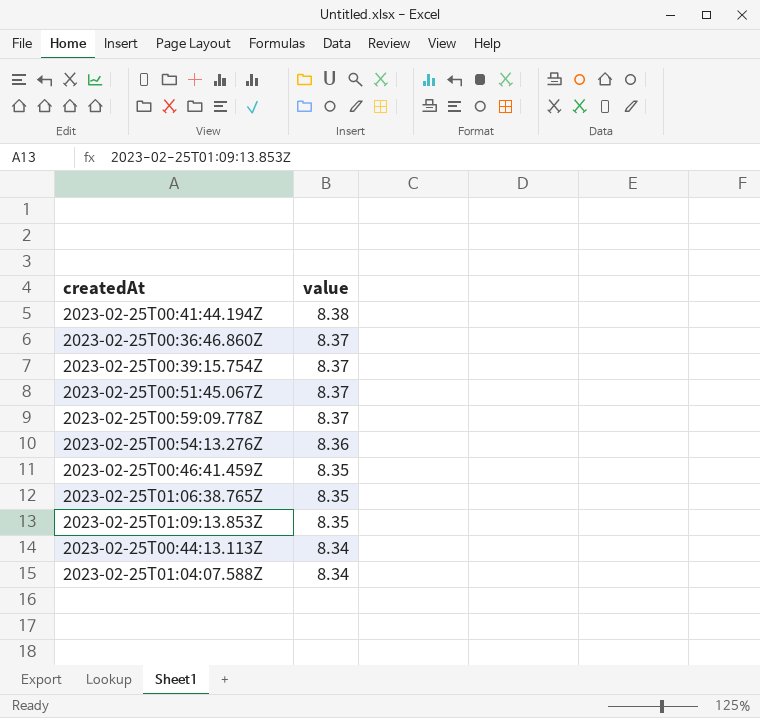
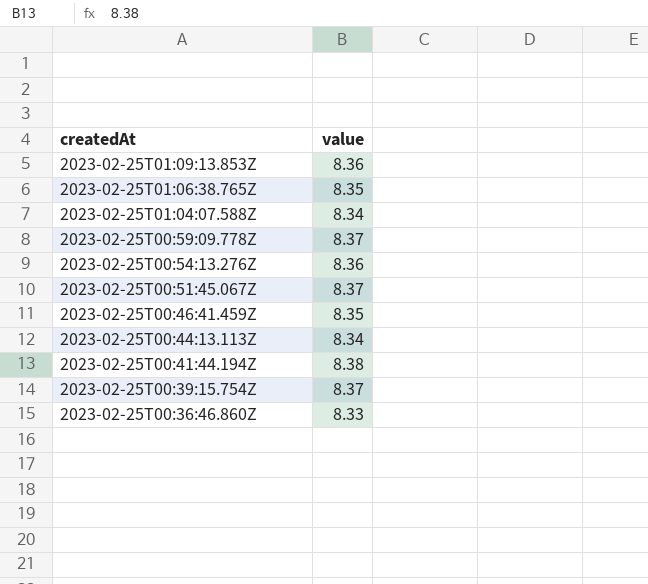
row order: value descending -> createdAt descending
2023-02-25T01:09:13.853Z | value: 8.35 -> 8.36
2023-02-25T00:36:46.860Z | value: 8.37 -> 8.33

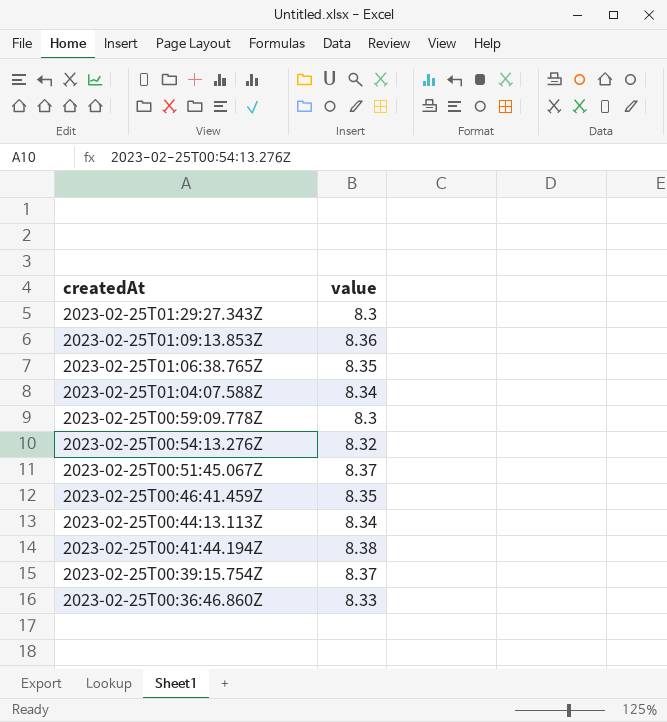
row 2023-02-25T01:29:27.343Z: none -> 8.3
2023-02-25T00:59:09.778Z | value: 8.37 -> 8.3
2023-02-25T00:54:13.276Z | value: 8.36 -> 8.32

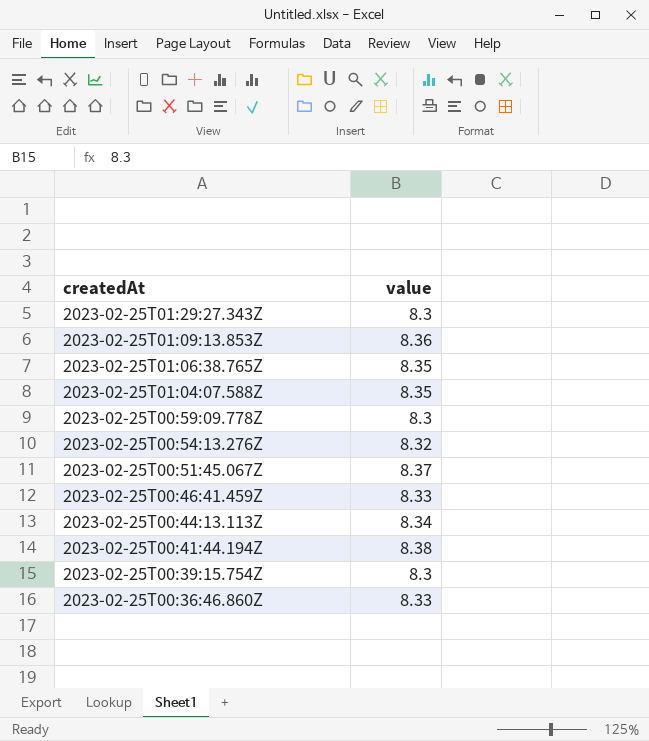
2023-02-25T01:04:07.588Z | value: 8.34 -> 8.35
2023-02-25T00:46:41.459Z | value: 8.35 -> 8.33
2023-02-25T00:39:15.754Z | value: 8.37 -> 8.3

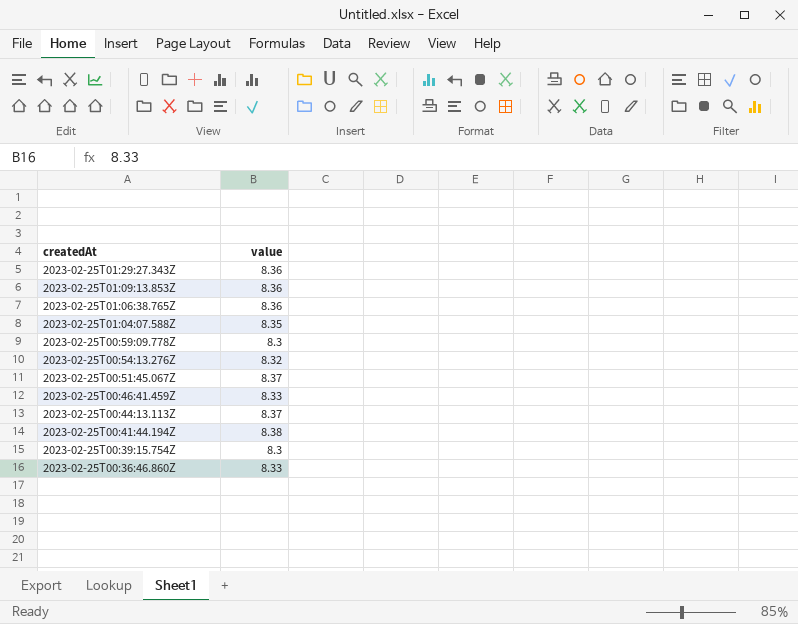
2023-02-25T01:29:27.343Z | value: 8.3 -> 8.36
2023-02-25T01:06:38.765Z | value: 8.35 -> 8.36
2023-02-25T00:44:13.113Z | value: 8.34 -> 8.37

